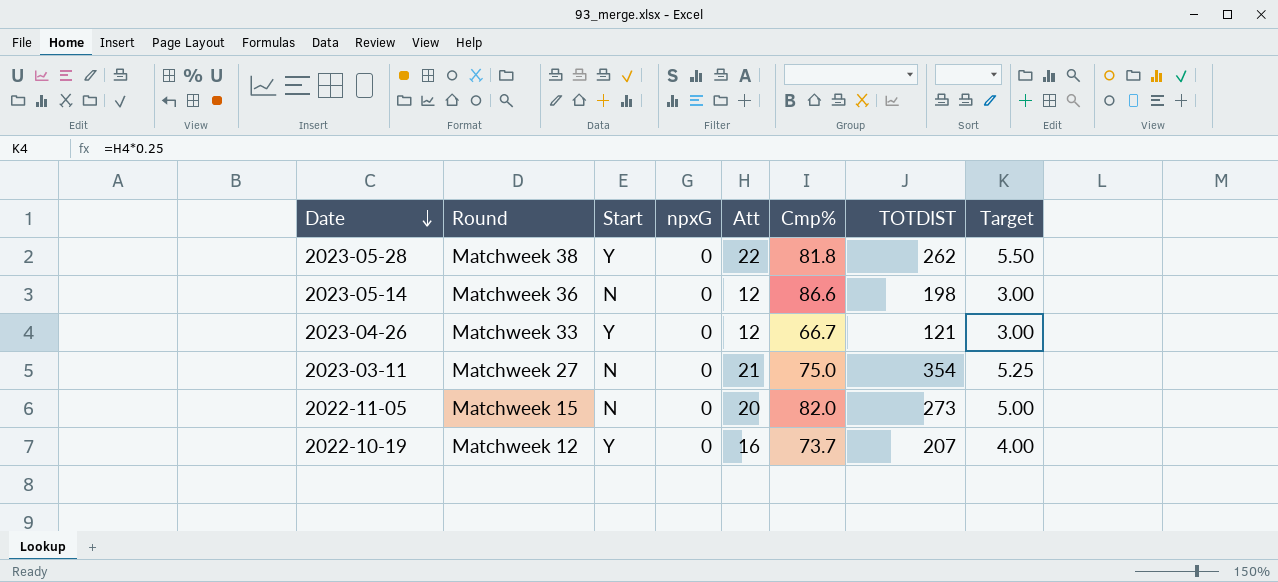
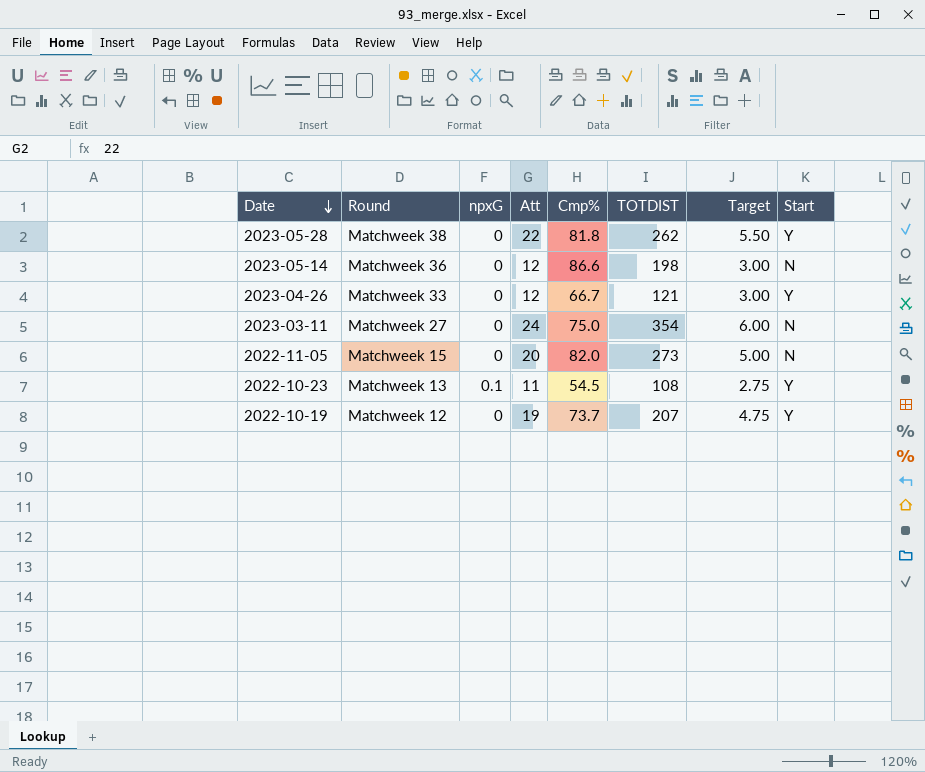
column Start | position: 3 -> 8
2023-03-11 | Att: 21 -> 24
2023-03-11 | Target: 5.25 -> 6.00
row 2022-10-23: none -> Matchweek 13 | 0.1 | 11 | 54.5 | 108 | 2.75 | Y
2022-10-19 | Att: 16 -> 19
2022-10-19 | Target: 4.00 -> 4.75

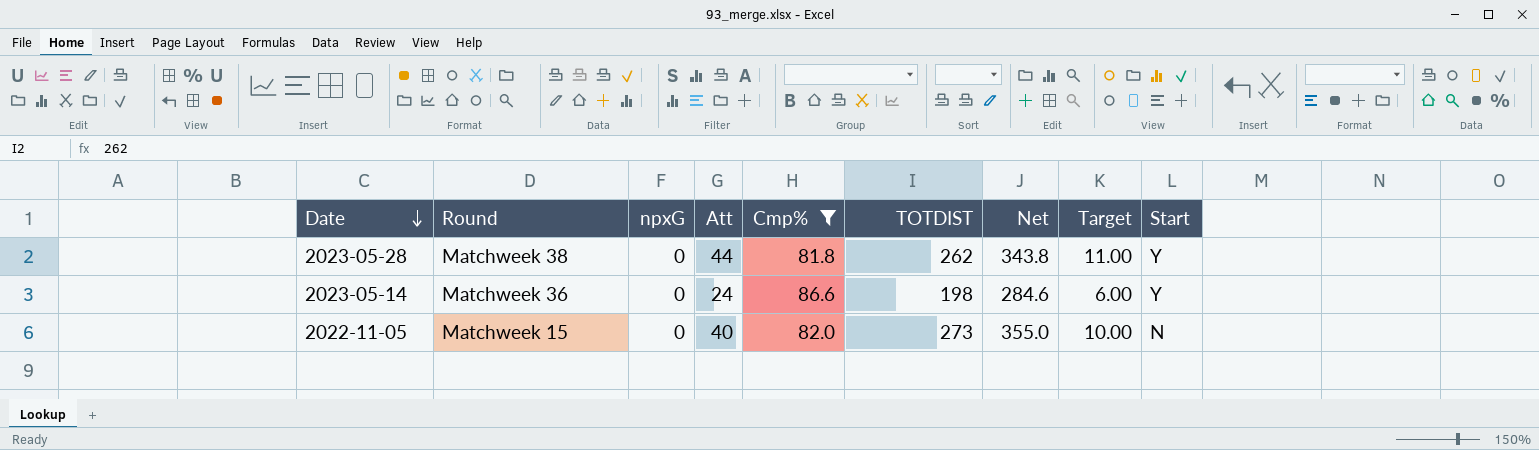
filter: none -> Cmp% >= 81.8
column Net | formula: none -> [Cmp%] + [TOTDIST]
2023-05-28 | Att: 22 -> 44
2023-05-28 | Target: 5.50 -> 11.00
2023-05-14 | Att: 12 -> 24
2023-05-14 | Target: 3.00 -> 6.00
2023-05-14 | Start: N -> Y
2022-11-05 | Att: 20 -> 40
2022-11-05 | Target: 5.00 -> 10.00

